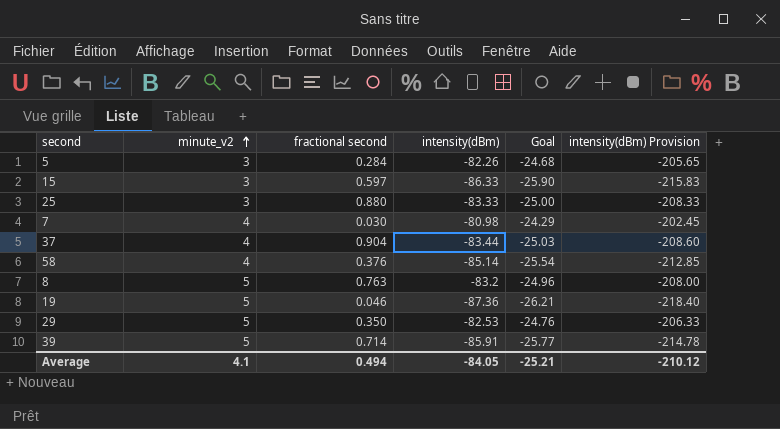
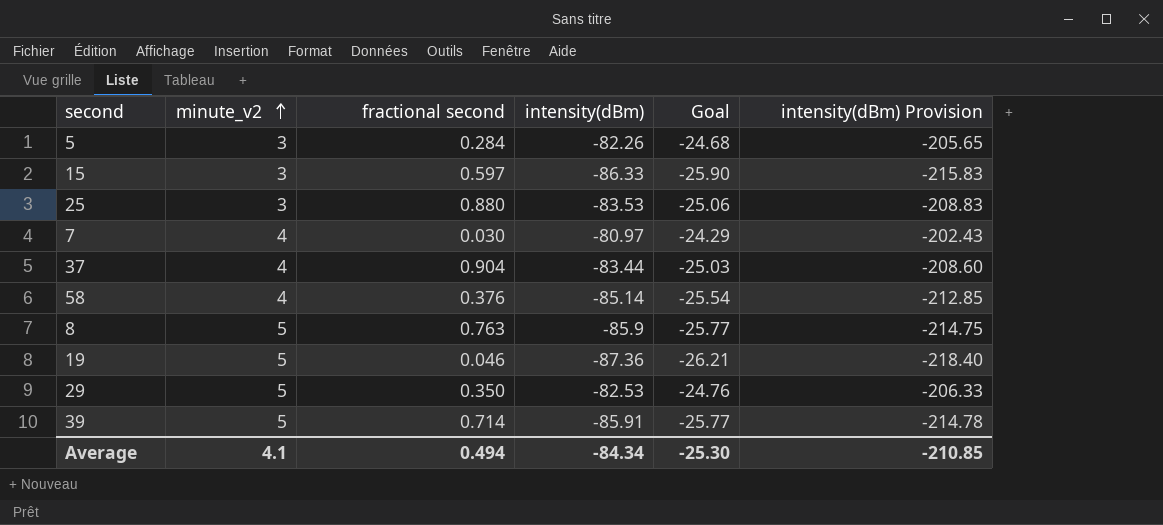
25 | intensity(dBm): -83.33 -> -83.53
25 | Goal: -25.00 -> -25.06
25 | intensity(dBm) Provision: -208.33 -> -208.83
7 | intensity(dBm): -80.98 -> -80.97
7 | intensity(dBm) Provision: -202.45 -> -202.43
8 | intensity(dBm): -83.2 -> -85.9
8 | Goal: -24.96 -> -25.77
8 | intensity(dBm) Provision: -208.00 -> -214.75
Average | intensity(dBm): -84.05 -> -84.34
Average | Goal: -25.21 -> -25.30
Average | intensity(dBm) Provision: -210.12 -> -210.85

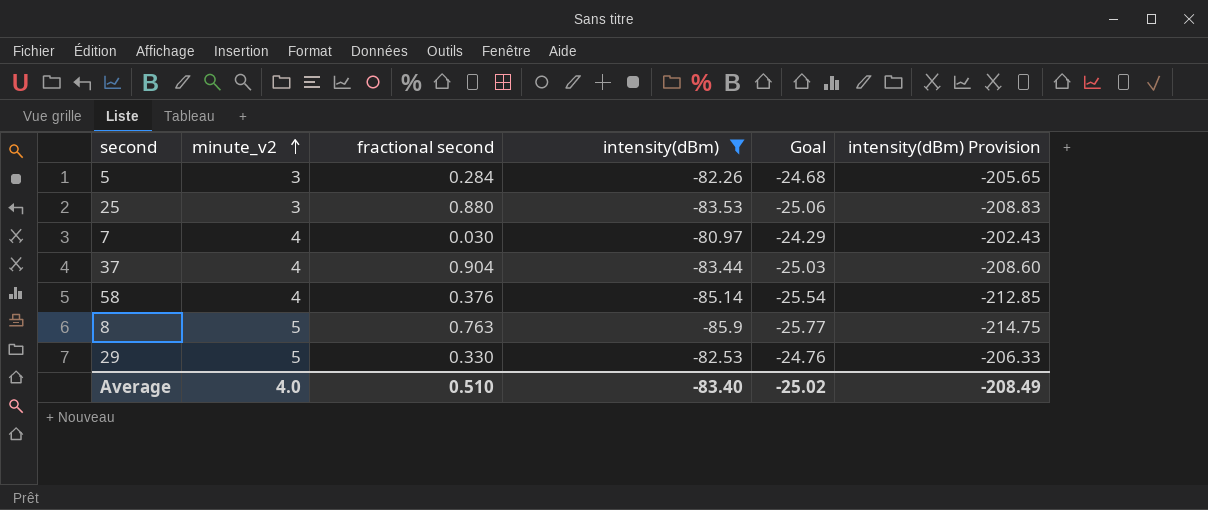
filter: none -> intensity(dBm) >= -85.9
29 | fractional second: 0.350 -> 0.330
Average | minute_v2: 4.1 -> 4.0
Average | fractional second: 0.494 -> 0.510
Average | intensity(dBm): -84.34 -> -83.40
Average | Goal: -25.30 -> -25.02
Average | intensity(dBm) Provision: -210.85 -> -208.49

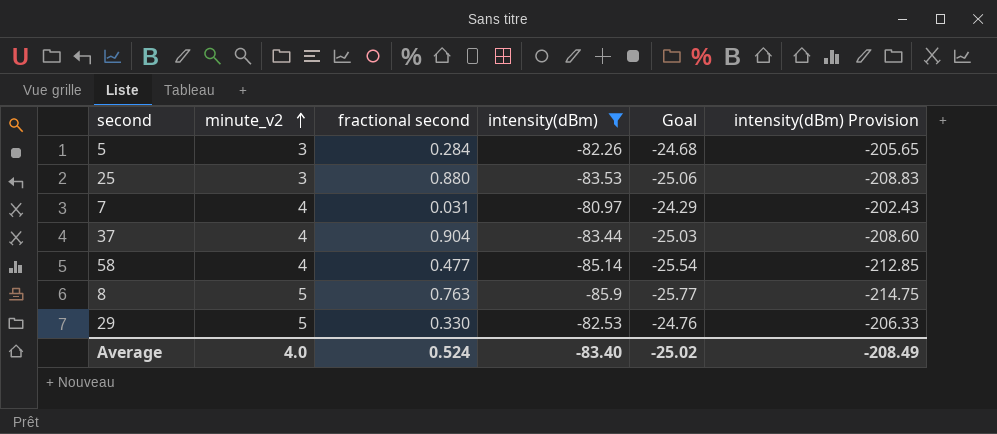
7 | fractional second: 0.030 -> 0.031
58 | fractional second: 0.376 -> 0.477
Average | fractional second: 0.510 -> 0.524

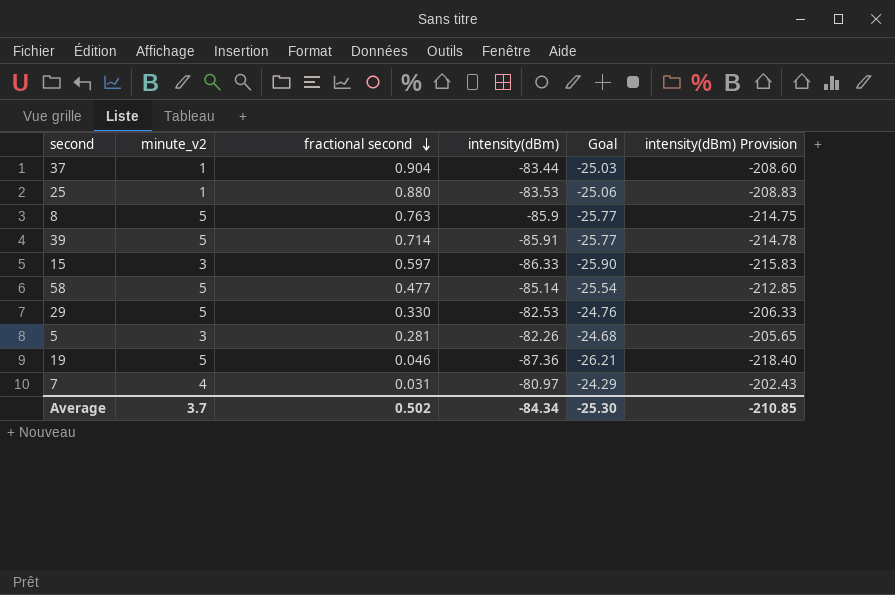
filter: intensity(dBm) >= -85.9 -> none
row order: minute_v2 ascending -> fractional second descending
37 | minute_v2: 4 -> 1
25 | minute_v2: 3 -> 1
58 | minute_v2: 4 -> 5
5 | fractional second: 0.284 -> 0.281
Average | minute_v2: 4.0 -> 3.7
Average | fractional second: 0.524 -> 0.502
Average | intensity(dBm): -83.40 -> -84.34
Average | Goal: -25.02 -> -25.30
Average | intensity(dBm) Provision: -208.49 -> -210.85

